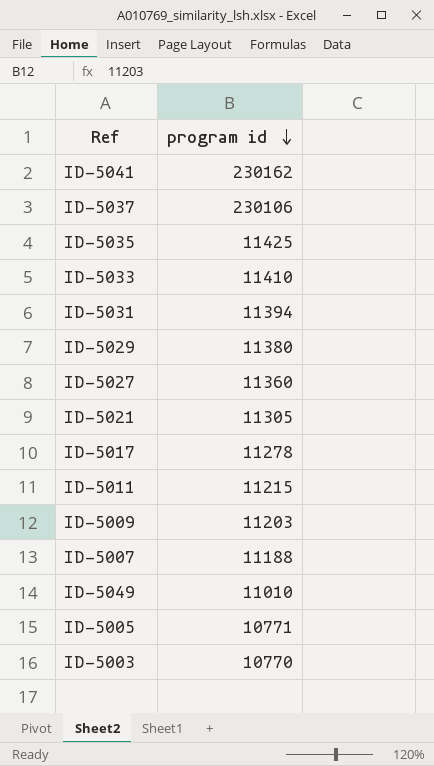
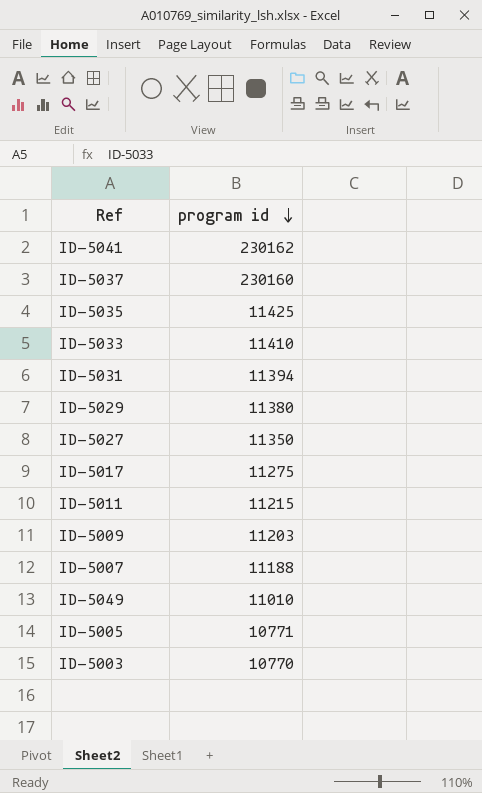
row ID-5021: 11305 -> none
ID-5037 | program id: 230106 -> 230160
ID-5027 | program id: 11360 -> 11350
ID-5017 | program id: 11278 -> 11275

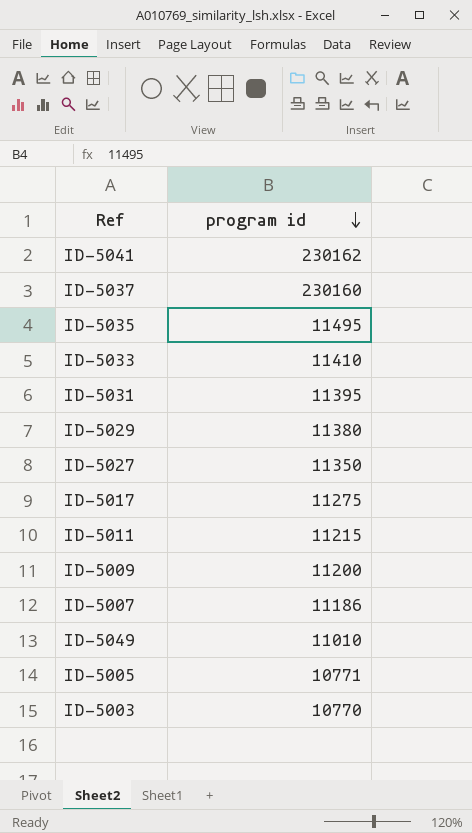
ID-5035 | program id: 11425 -> 11495
ID-5031 | program id: 11394 -> 11395
ID-5009 | program id: 11203 -> 11200
ID-5007 | program id: 11188 -> 11186

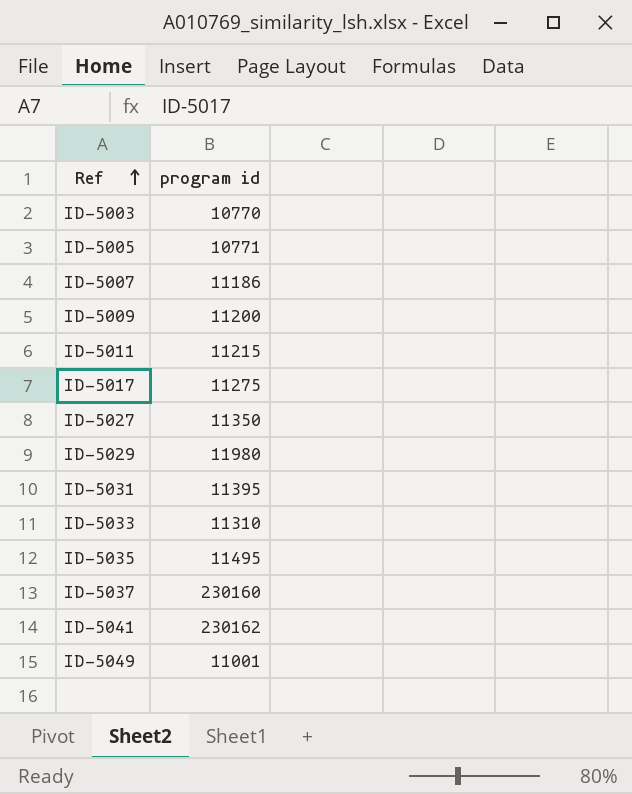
row order: program id descending -> Ref ascending
ID-5029 | program id: 11380 -> 11980
ID-5033 | program id: 11410 -> 11310
ID-5049 | program id: 11010 -> 11001

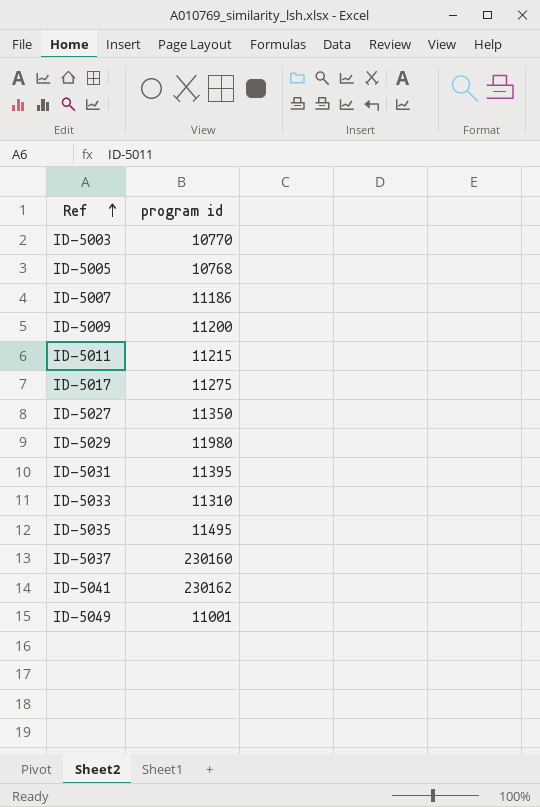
ID-5005 | program id: 10771 -> 10768

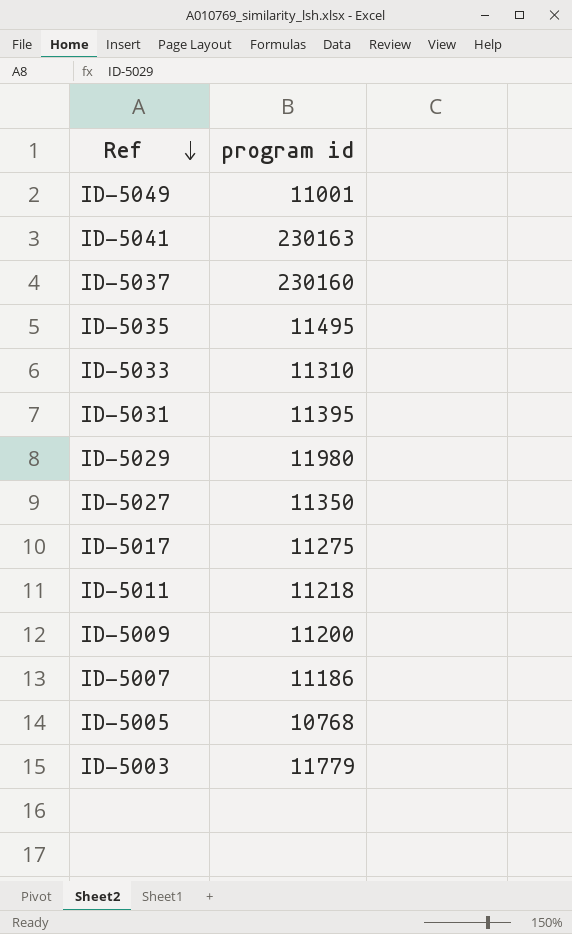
row order: Ref ascending -> Ref descending
ID-5041 | program id: 230162 -> 230163
ID-5011 | program id: 11215 -> 11218
ID-5003 | program id: 10770 -> 11779

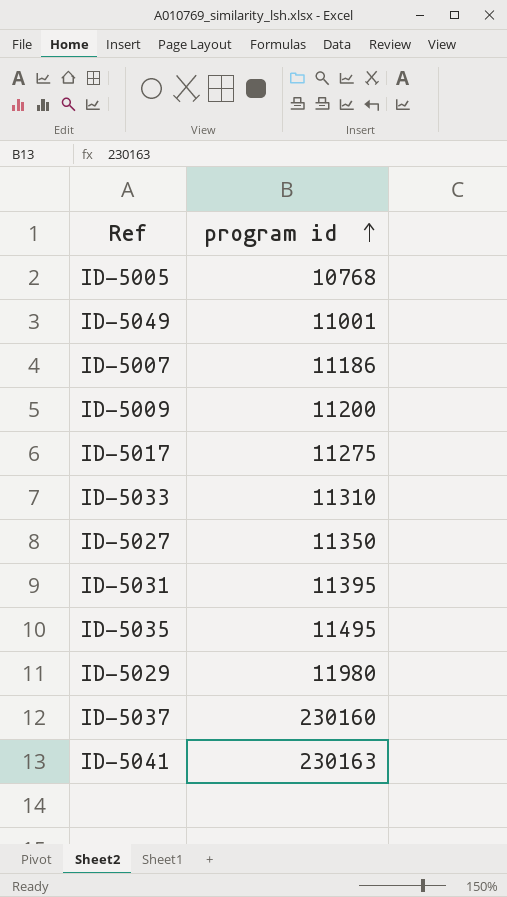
row order: Ref descending -> program id ascending
row ID-5011: 11218 -> none
row ID-5003: 11779 -> none

